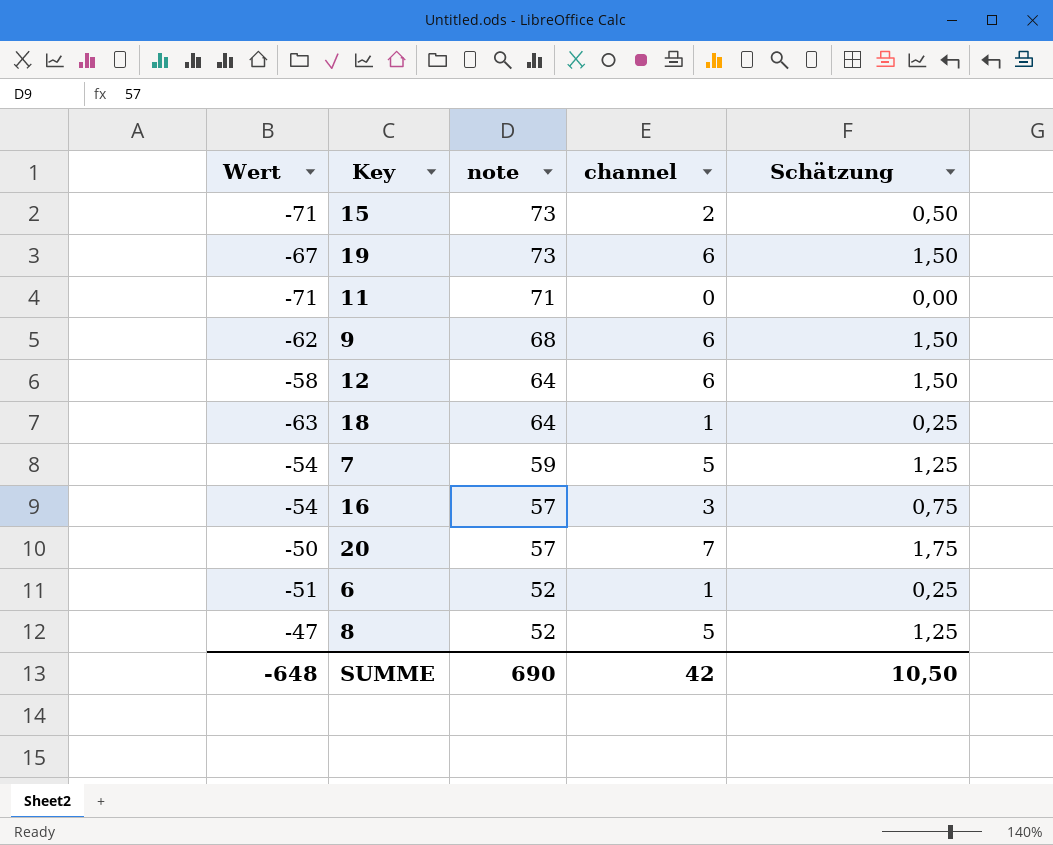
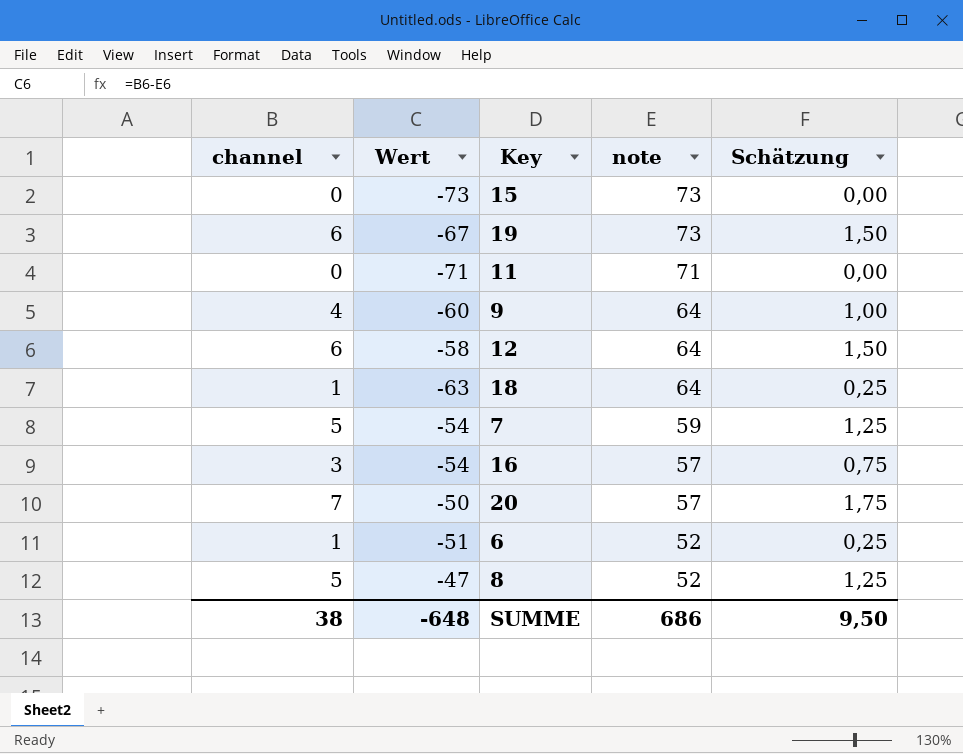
column channel | position: 4 -> 1
15 | channel: 2 -> 0
15 | Wert: -71 -> -73
15 | Schätzung: 0,50 -> 0,00
9 | channel: 6 -> 4
9 | Wert: -62 -> -60
9 | note: 68 -> 64
9 | Schätzung: 1,50 -> 1,00
SUMME | channel: 42 -> 38
SUMME | note: 690 -> 686
SUMME | Schätzung: 10,50 -> 9,50

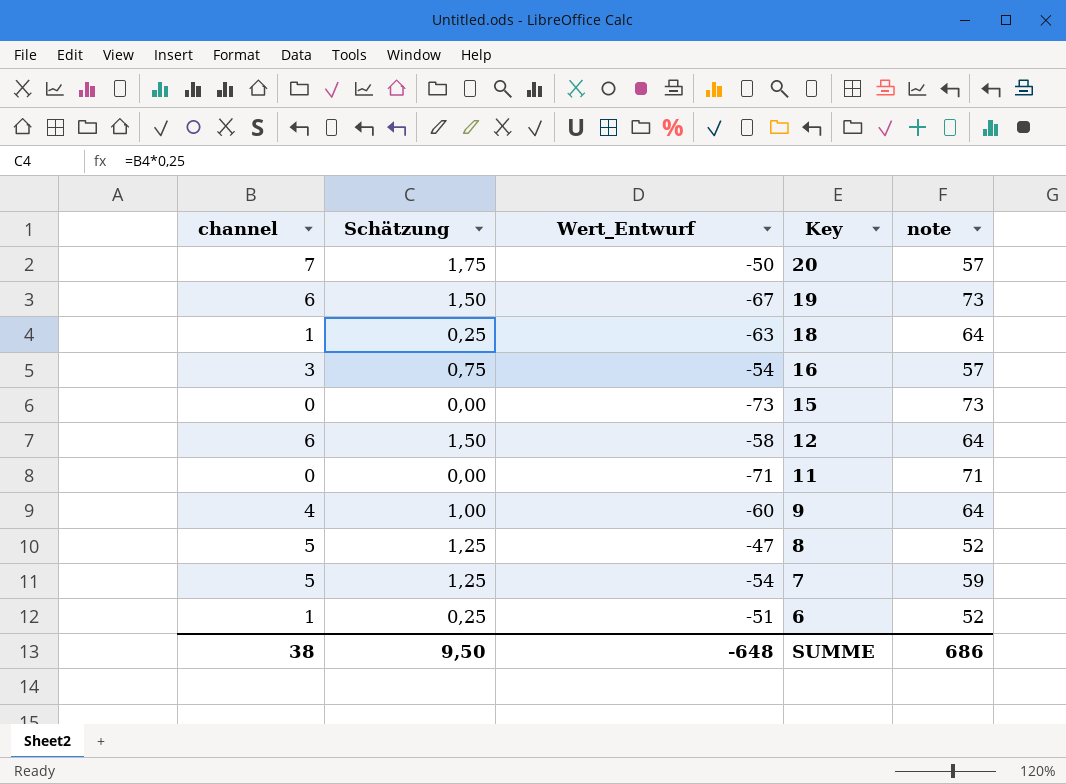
row order: note descending -> Key descending
column Schätzung | position: 5 -> 2
column name: Wert -> Wert_Entwurf

